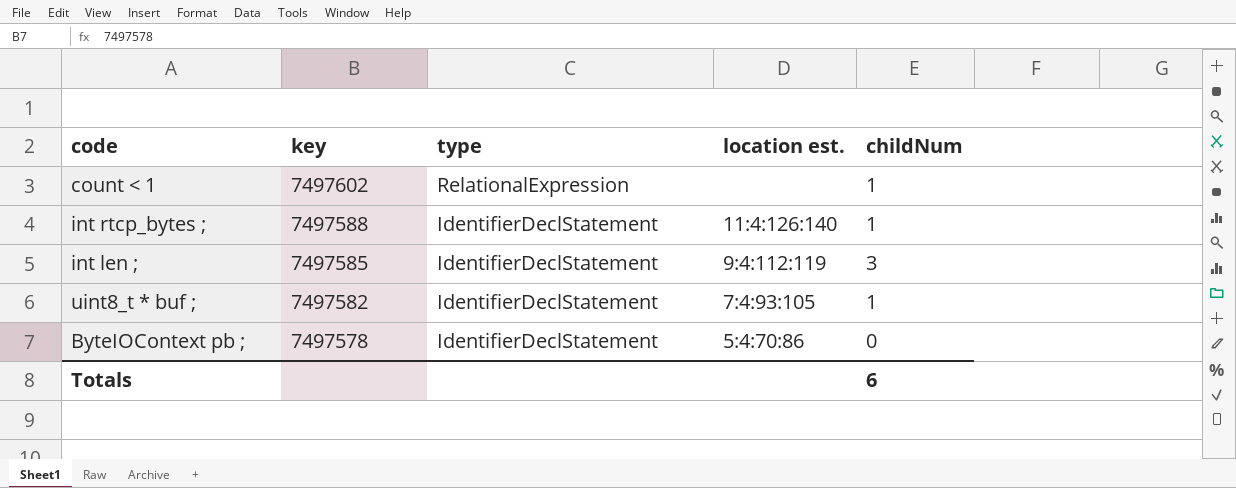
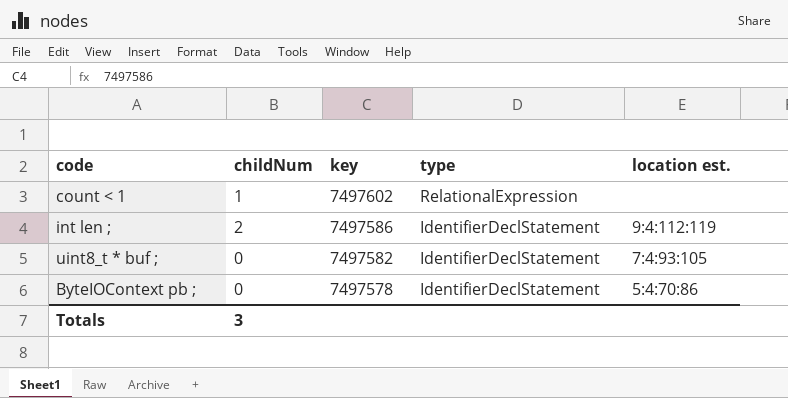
column childNum | position: 5 -> 2
row int rtcp_bytes ;: 7497588 | IdentifierDeclStatement | 11:4:126:140 | 1 -> none
int len ; | childNum: 3 -> 2
int len ; | key: 7497585 -> 7497586
uint8_t * buf ; | childNum: 1 -> 0
Totals | childNum: 6 -> 3

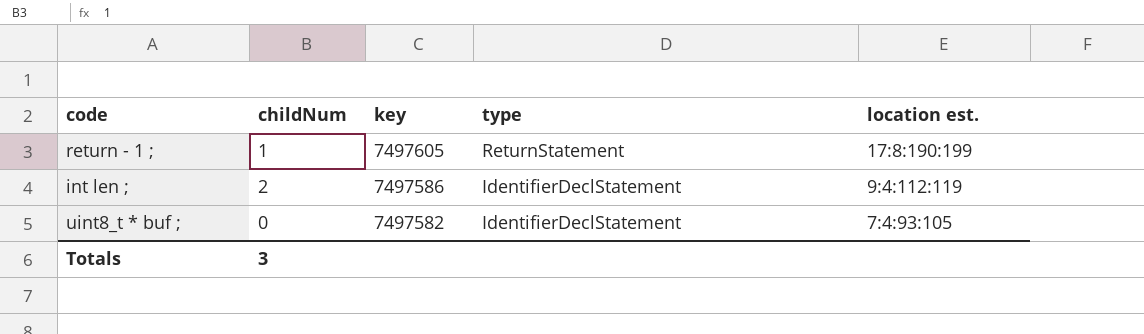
row count < 1: 1 | 7497602 | RelationalExpression | none -> none
row ByteIOContext pb ;: 0 | 7497578 | IdentifierDeclStatement | 5:4:70:86 -> none
row return - 1 ;: none -> 1 | 7497605 | ReturnStatement | 17:8:190:199

